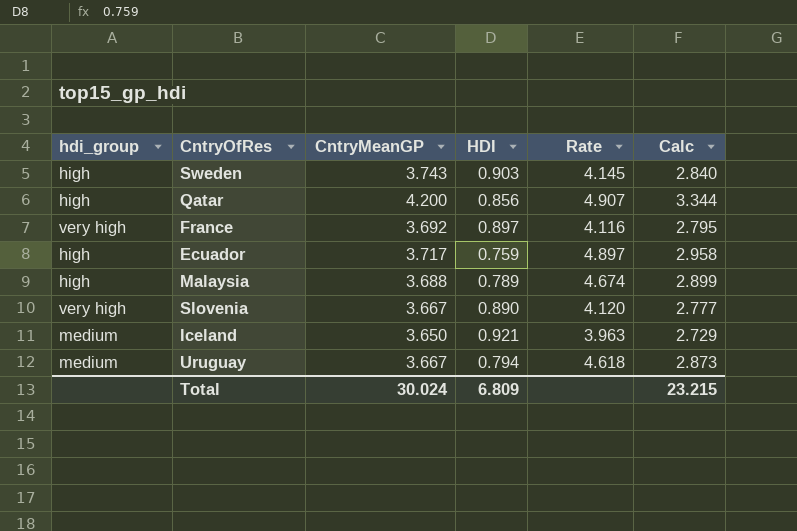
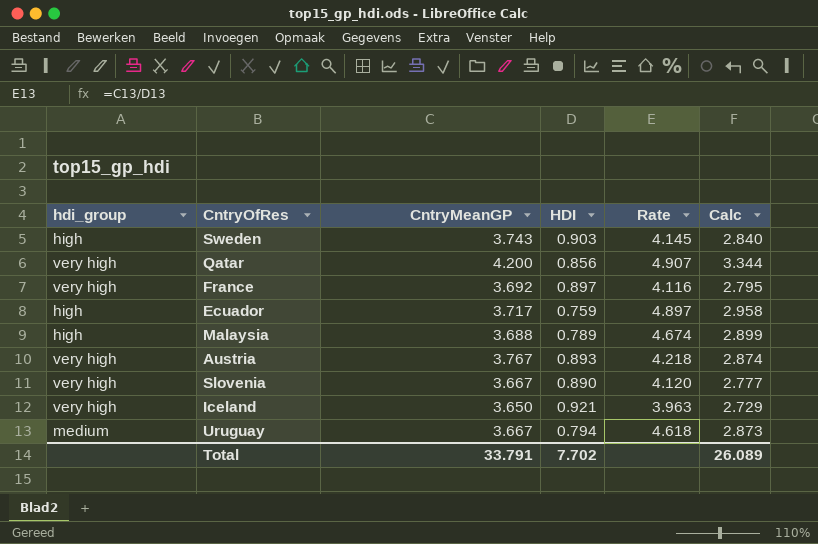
Qatar | hdi_group: high -> very high
row Austria: none -> very high | 3.767 | 0.893 | 4.218 | 2.874
Iceland | hdi_group: medium -> very high
Total | CntryMeanGP: 30.024 -> 33.791
Total | HDI: 6.809 -> 7.702
Total | Calc: 23.215 -> 26.089

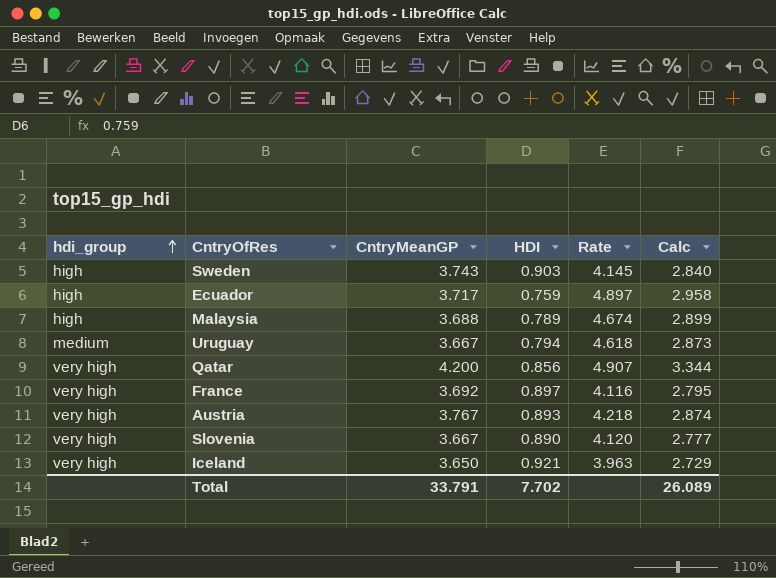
row order: none -> hdi_group ascending

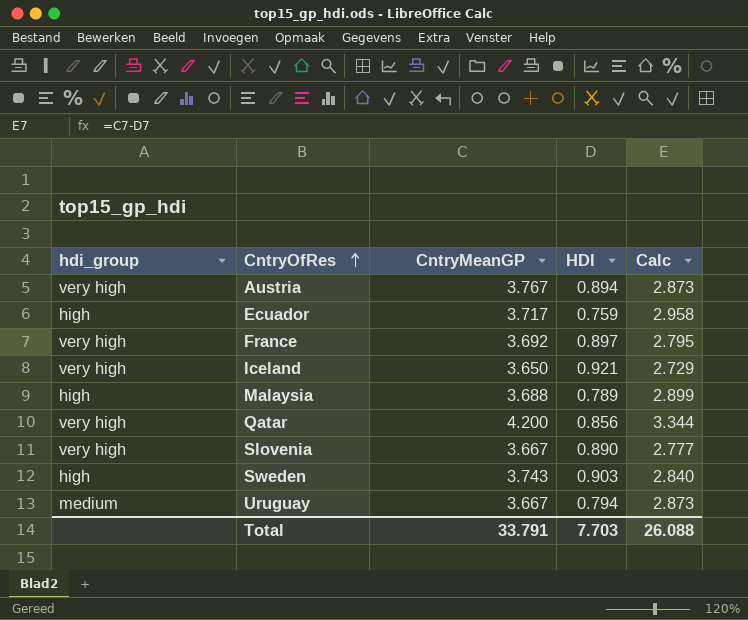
row order: hdi_group ascending -> CntryOfRes ascending
column Rate | formula: [CntryMeanGP] / [HDI] -> none
Austria | HDI: 0.893 -> 0.894
Austria | Calc: 2.874 -> 2.873
Total | HDI: 7.702 -> 7.703
Total | Calc: 26.089 -> 26.088

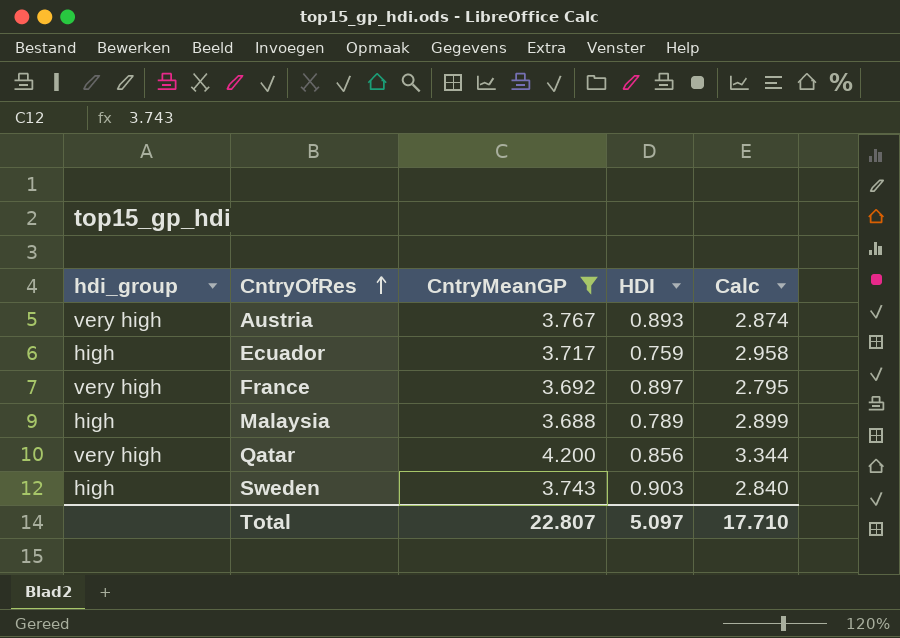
filter: none -> CntryMeanGP >= 3.688
Austria | HDI: 0.894 -> 0.893
Austria | Calc: 2.873 -> 2.874
Total | CntryMeanGP: 33.791 -> 22.807
Total | HDI: 7.703 -> 5.097
Total | Calc: 26.088 -> 17.710

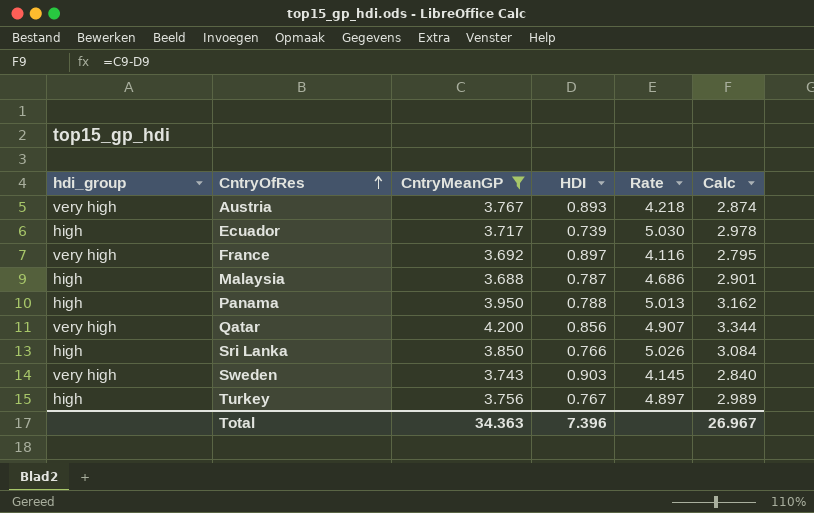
column Rate | formula: none -> [CntryMeanGP] / [HDI]
Ecuador | HDI: 0.759 -> 0.739
Ecuador | Calc: 2.958 -> 2.978
Malaysia | HDI: 0.789 -> 0.787
Malaysia | Calc: 2.899 -> 2.901
row Panama: none -> high | 3.950 | 0.788 | 5.013 | 3.162
row Sri Lanka: none -> high | 3.850 | 0.766 | 5.026 | 3.084
Sweden | hdi_group: high -> very high
row Turkey: none -> high | 3.756 | 0.767 | 4.897 | 2.989
Total | CntryMeanGP: 22.807 -> 34.363
Total | HDI: 5.097 -> 7.396
Total | Calc: 17.710 -> 26.967

